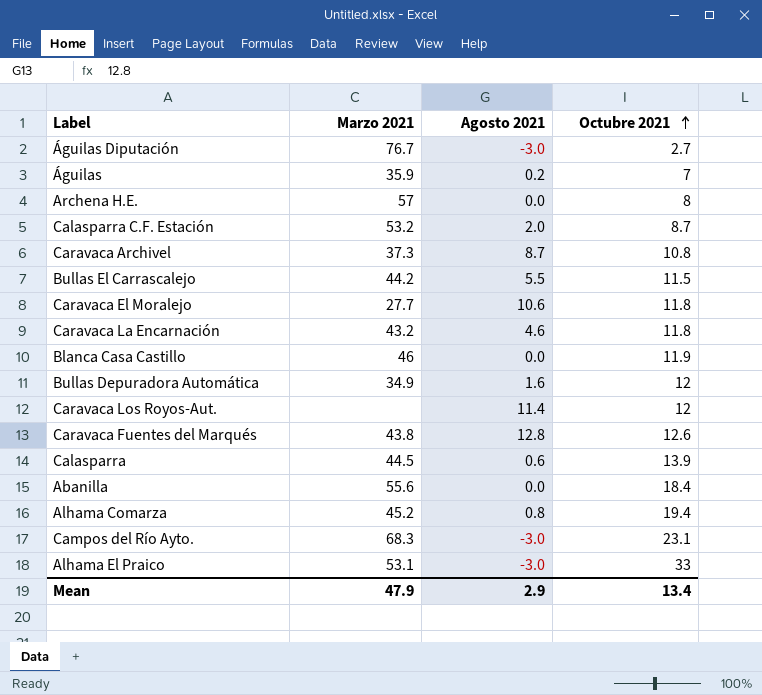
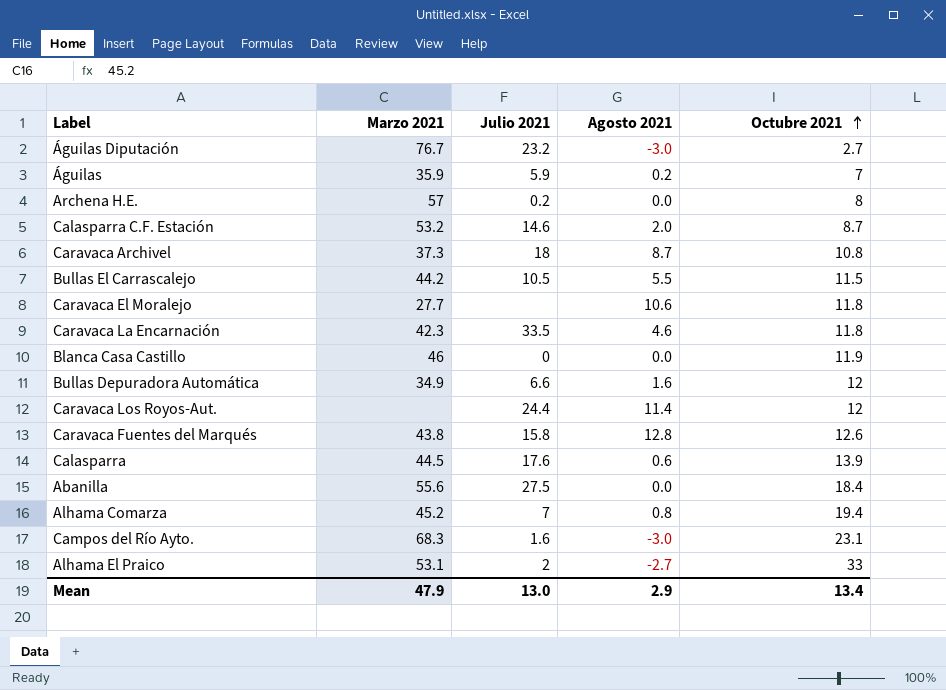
column Julio 2021 | position: none -> 3
Caravaca La Encarnación | Marzo 2021: 43.2 -> 42.3
Alhama El Praico | Agosto 2021: -3.0 -> -2.7

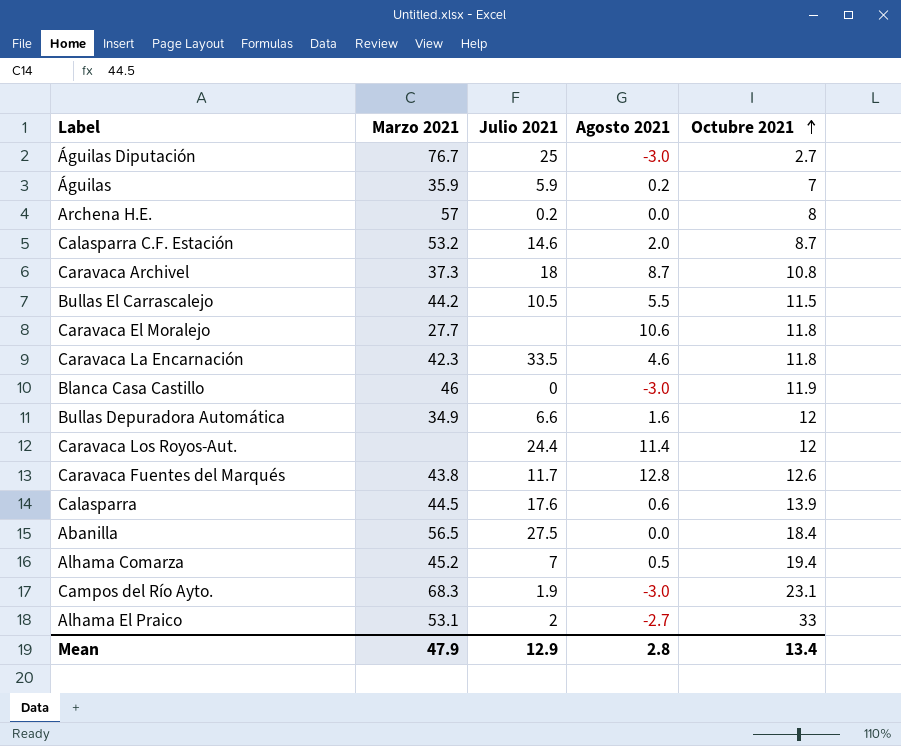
Águilas Diputación | Julio 2021: 23.2 -> 25
Blanca Casa Castillo | Agosto 2021: 0.0 -> -3.0
Caravaca Fuentes del Marqués | Julio 2021: 15.8 -> 11.7
Abanilla | Marzo 2021: 55.6 -> 56.5
Alhama Comarza | Agosto 2021: 0.8 -> 0.5
Campos del Río Ayto. | Julio 2021: 1.6 -> 1.9
Mean | Julio 2021: 13.0 -> 12.9
Mean | Agosto 2021: 2.9 -> 2.8

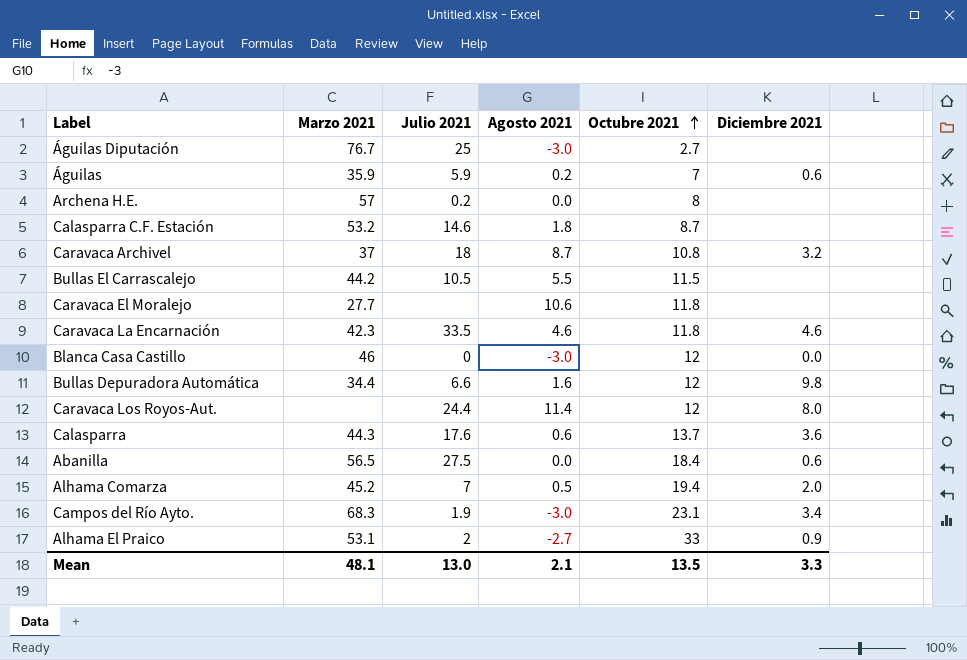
column Diciembre 2021 | position: none -> 6
row Caravaca Fuentes del Marqués: 43.8 | 11.7 | 12.8 | 12.6 -> none
Calasparra C.F. Estación | Agosto 2021: 2.0 -> 1.8
Caravaca Archivel | Marzo 2021: 37.3 -> 37
Blanca Casa Castillo | Octubre 2021: 11.9 -> 12
Bullas Depuradora Automática | Marzo 2021: 34.9 -> 34.4
Calasparra | Marzo 2021: 44.5 -> 44.3
Calasparra | Octubre 2021: 13.9 -> 13.7
Mean | Marzo 2021: 47.9 -> 48.1
Mean | Julio 2021: 12.9 -> 13.0
Mean | Agosto 2021: 2.8 -> 2.1
Mean | Octubre 2021: 13.4 -> 13.5

